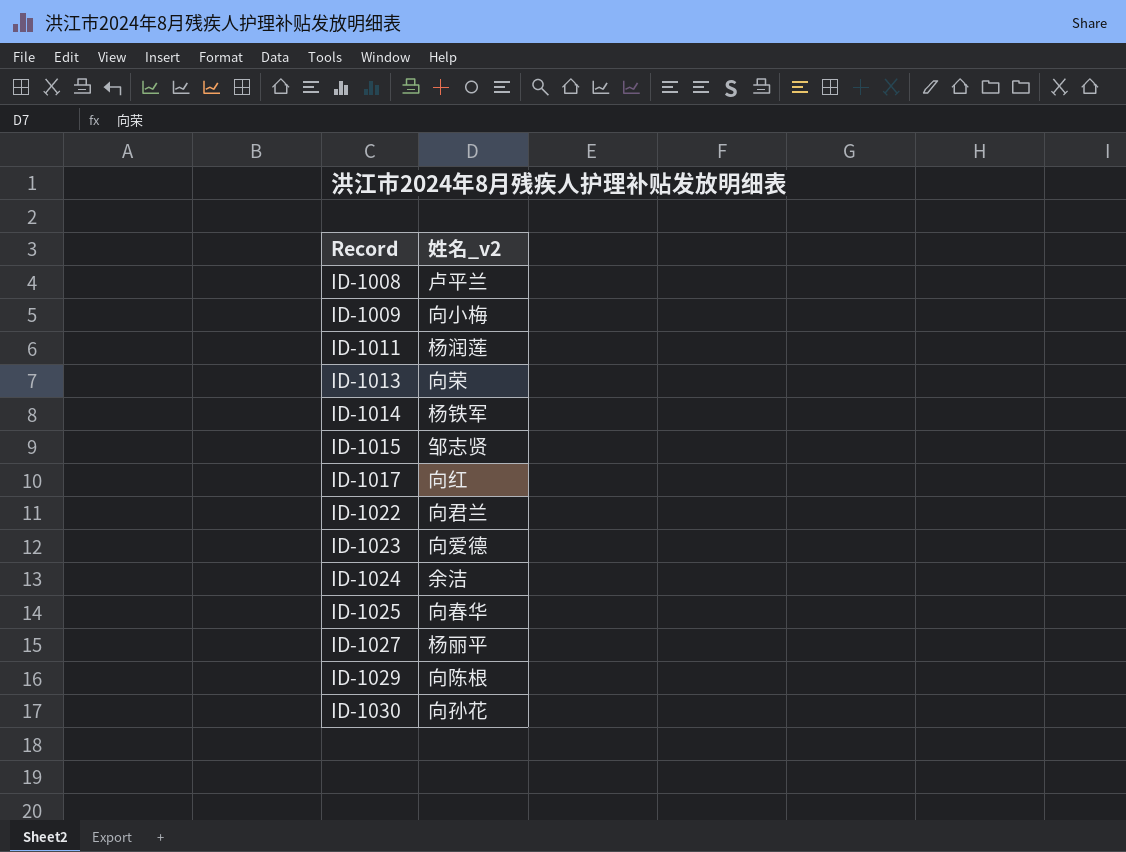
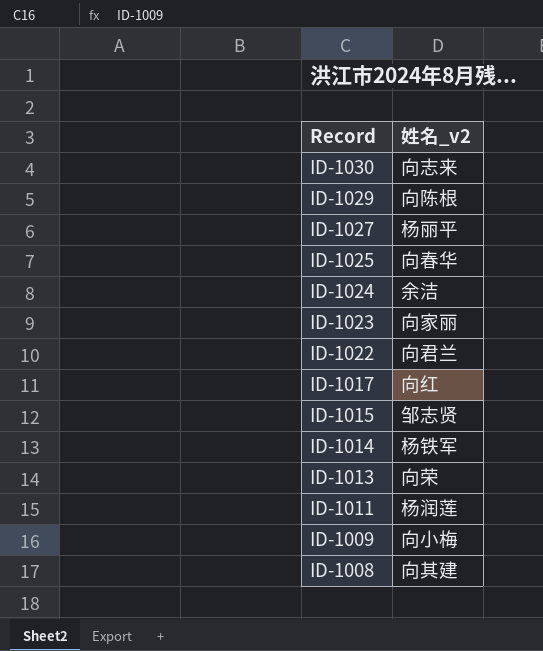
row order: Record ascending -> Record descending
ID-1030 | 姓名_v2: 向孙花 -> 向志来
ID-1023 | 姓名_v2: 向爱德 -> 向家丽
ID-1008 | 姓名_v2: 卢平兰 -> 向其建

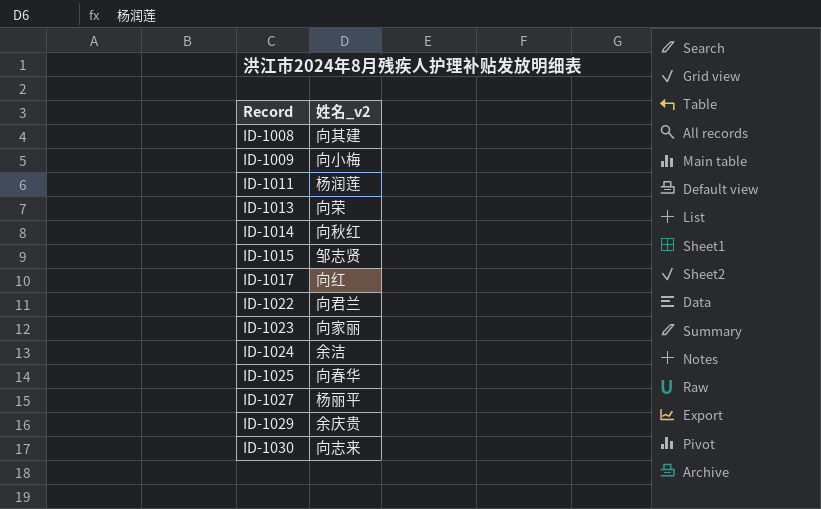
row order: Record descending -> Record ascending
ID-1014 | 姓名_v2: 杨铁军 -> 向秋红
ID-1029 | 姓名_v2: 向陈根 -> 余庆贵

